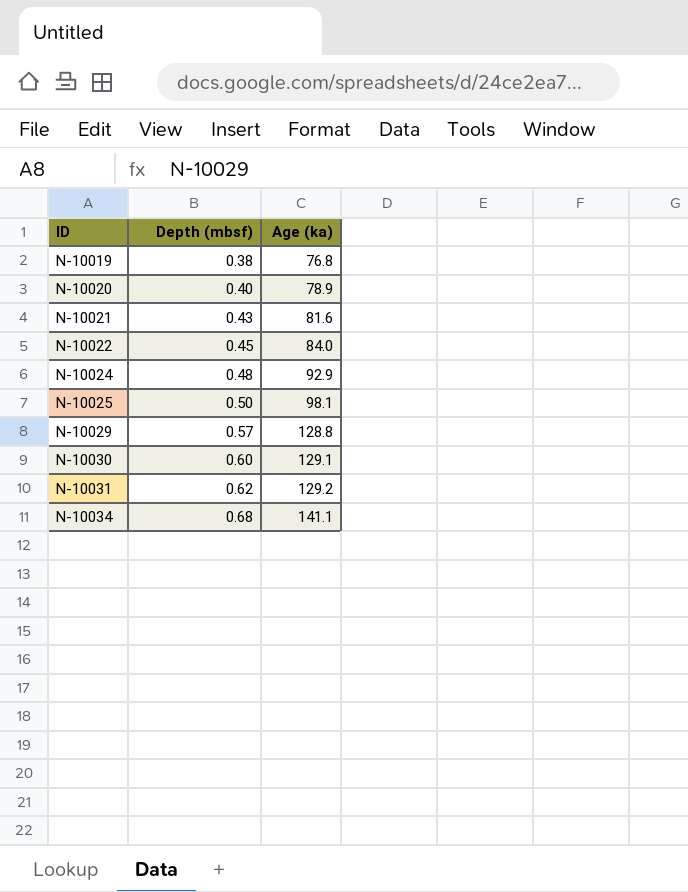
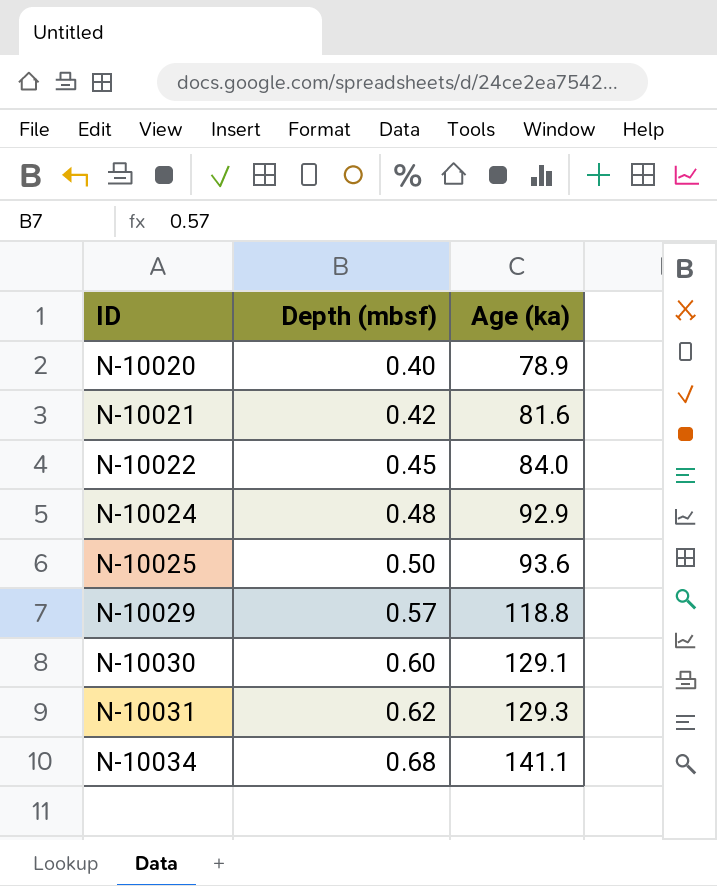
row N-10019: 0.38 | 76.8 -> none
N-10021 | Depth (mbsf): 0.43 -> 0.42
N-10025 | Age (ka): 98.1 -> 93.6
N-10029 | Age (ka): 128.8 -> 118.8
N-10031 | Age (ka): 129.2 -> 129.3

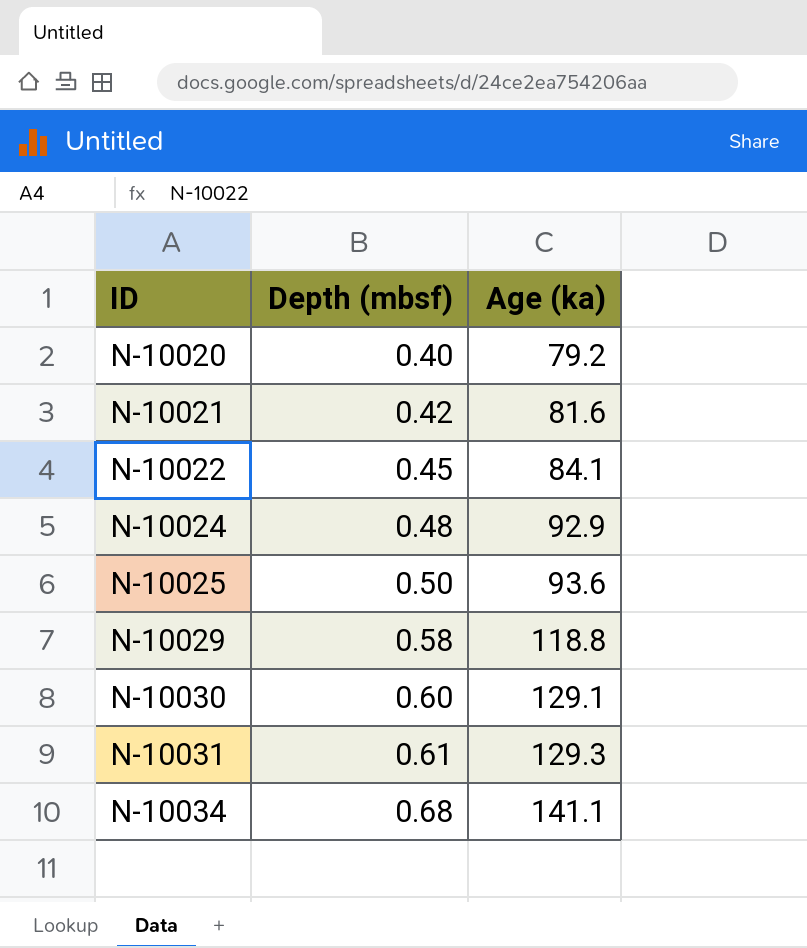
N-10020 | Age (ka): 78.9 -> 79.2
N-10022 | Age (ka): 84.0 -> 84.1
N-10029 | Depth (mbsf): 0.57 -> 0.58
N-10031 | Depth (mbsf): 0.62 -> 0.61

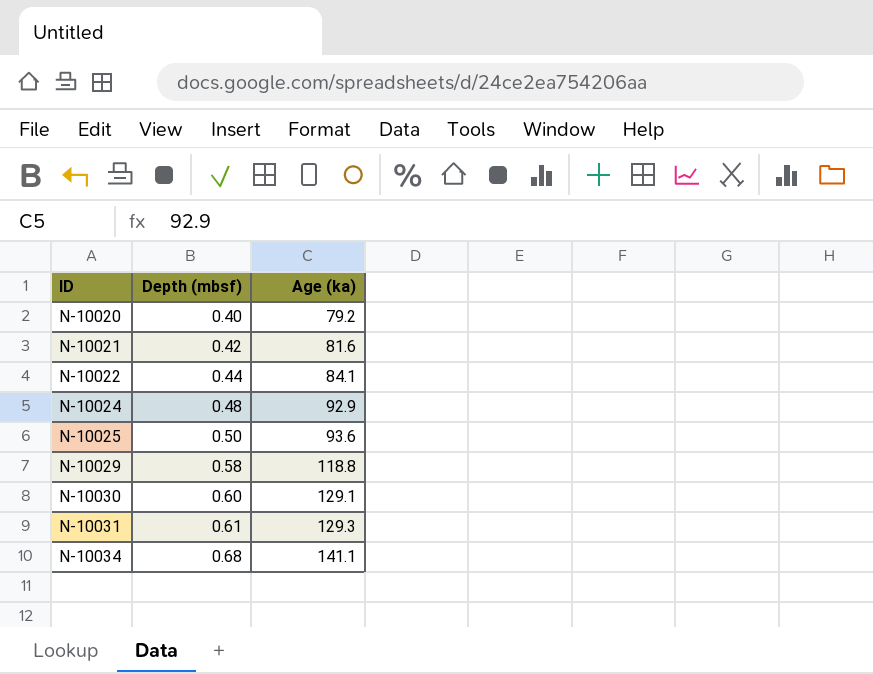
N-10022 | Depth (mbsf): 0.45 -> 0.44

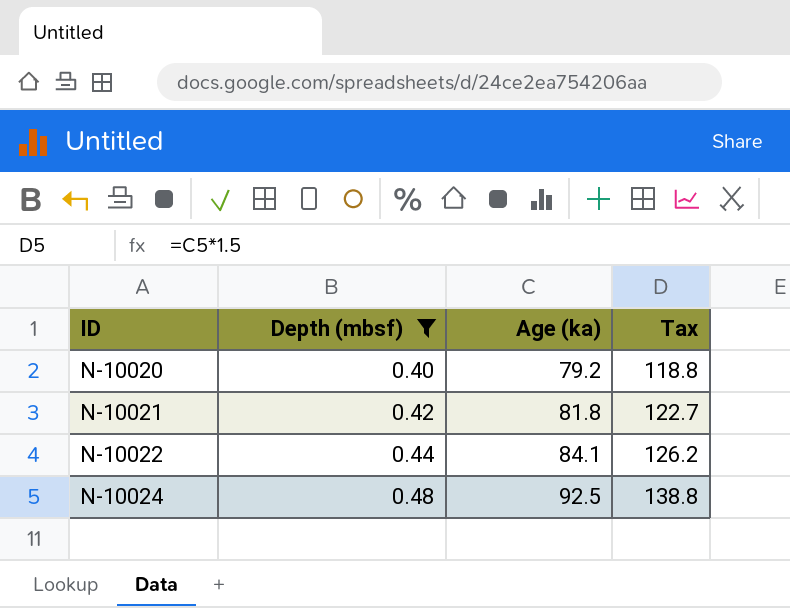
filter: none -> Depth (mbsf) <= 0.48
column Tax | formula: none -> [Age (ka)] * 1.5
N-10021 | Age (ka): 81.6 -> 81.8
N-10024 | Age (ka): 92.9 -> 92.5

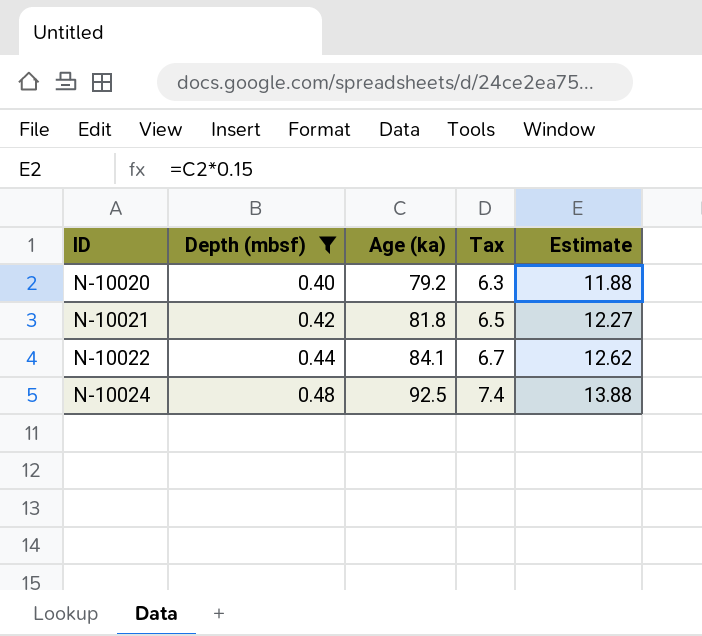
column Tax | formula: [Age (ka)] * 1.5 -> [Age (ka)] * 0.08
column Estimate | formula: none -> [Age (ka)] * 0.15

